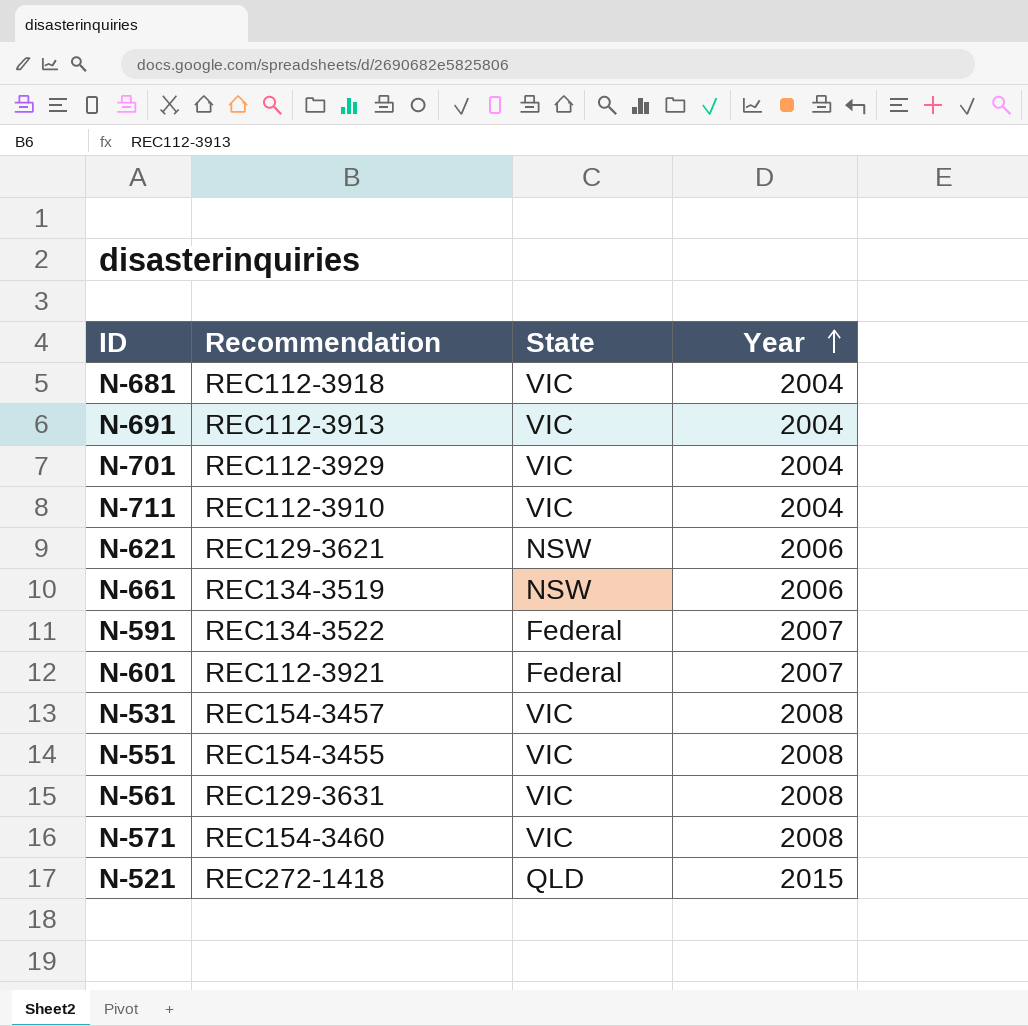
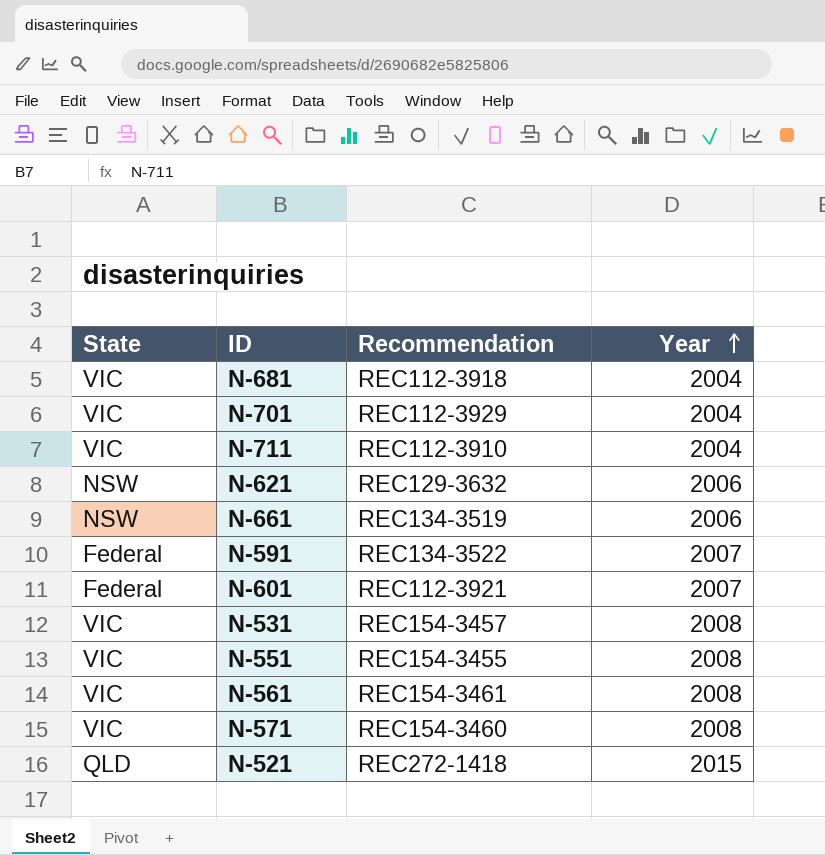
column State | position: 3 -> 1
row N-691: REC112-3913 | VIC | 2004 -> none
N-621 | Recommendation: REC129-3621 -> REC129-3632
N-561 | Recommendation: REC129-3631 -> REC154-3461

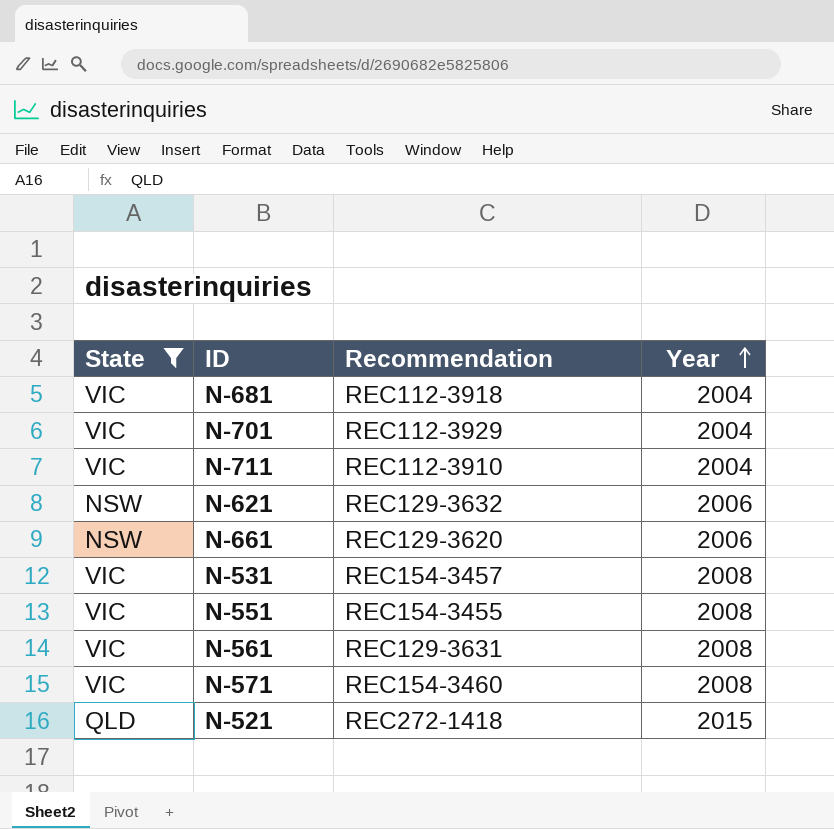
filter: none -> State != Federal
N-661 | Recommendation: REC134-3519 -> REC129-3620
N-561 | Recommendation: REC154-3461 -> REC129-3631

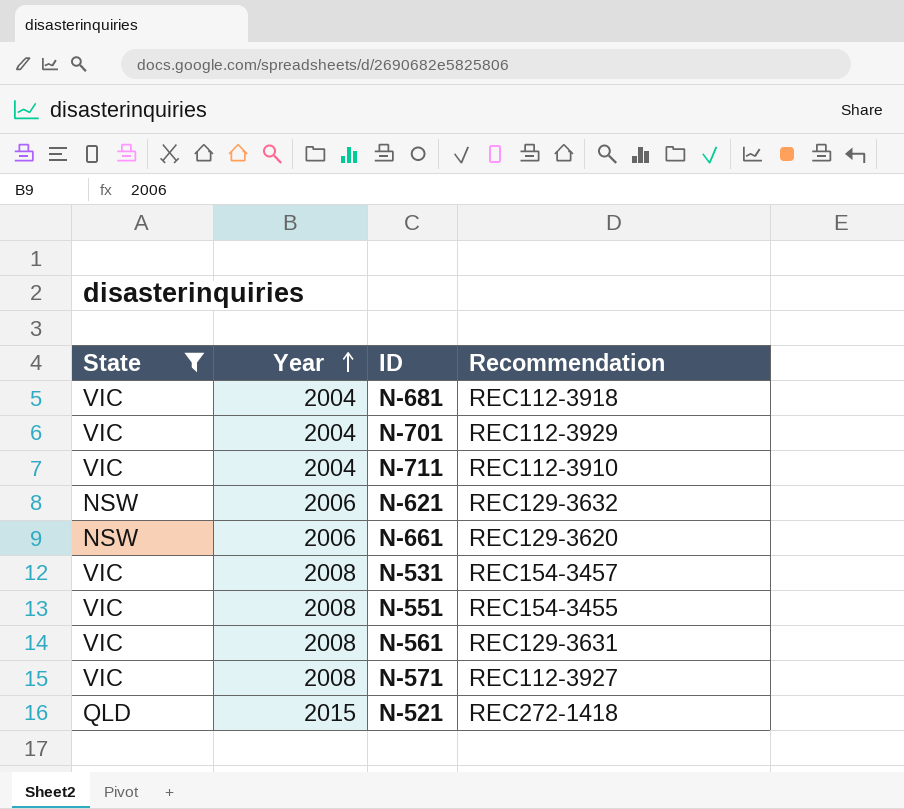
column Year | position: 4 -> 2
N-571 | Recommendation: REC154-3460 -> REC112-3927

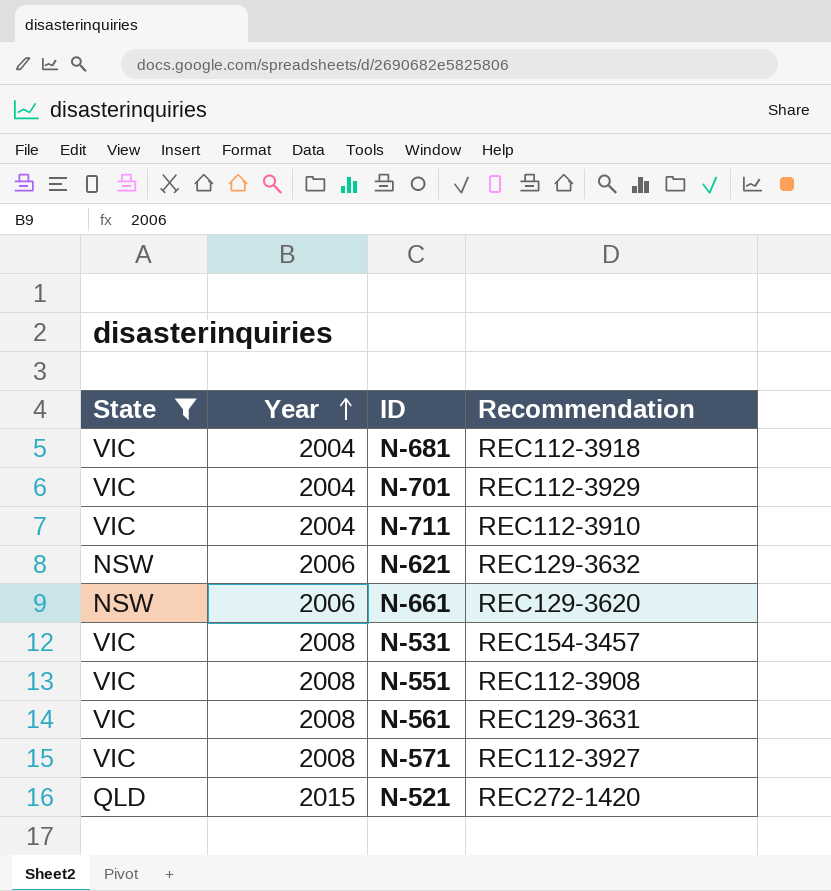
N-551 | Recommendation: REC154-3455 -> REC112-3908
N-521 | Recommendation: REC272-1418 -> REC272-1420

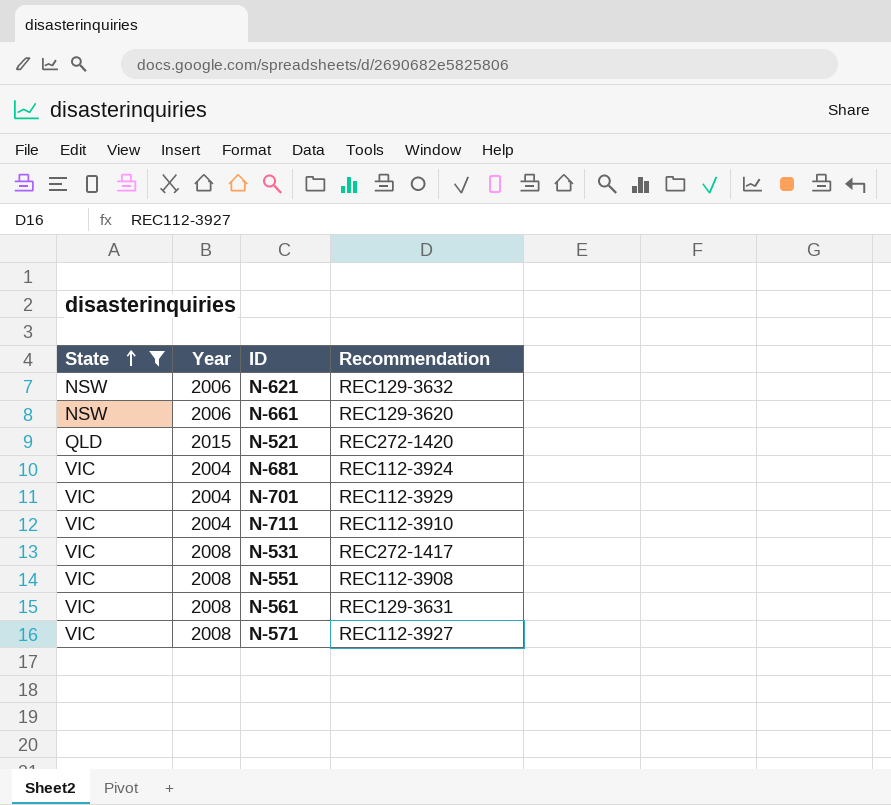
row order: Year ascending -> State ascending
N-681 | Recommendation: REC112-3918 -> REC112-3924
N-531 | Recommendation: REC154-3457 -> REC272-1417

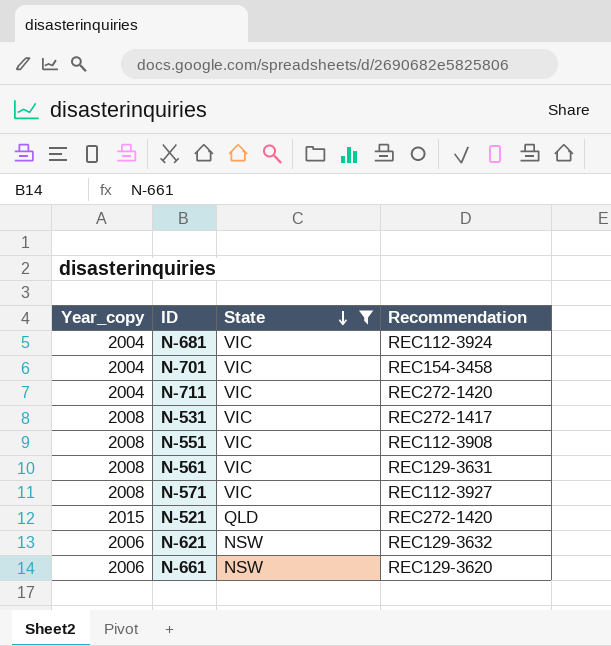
row order: State ascending -> State descending
column name: Year -> Year_copy
column State | position: 1 -> 3
N-701 | Recommendation: REC112-3929 -> REC154-3458
N-711 | Recommendation: REC112-3910 -> REC272-1420

